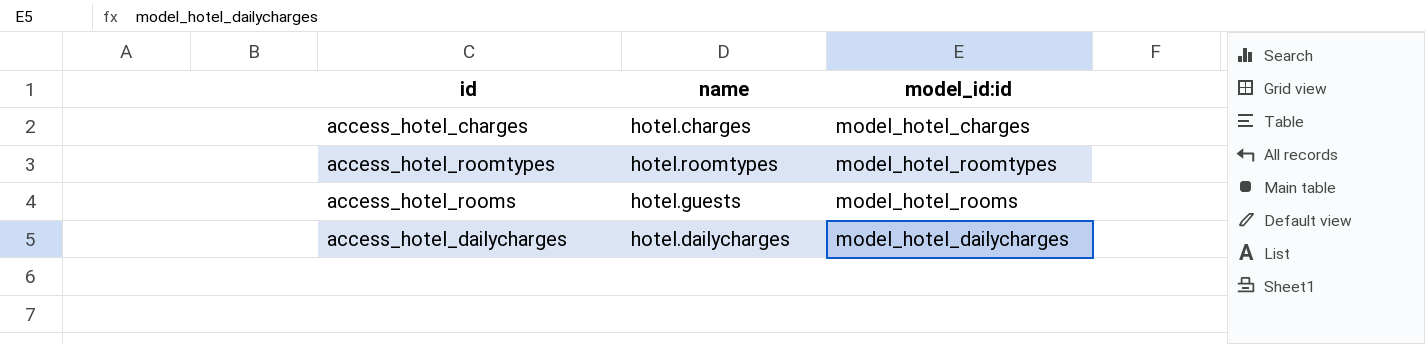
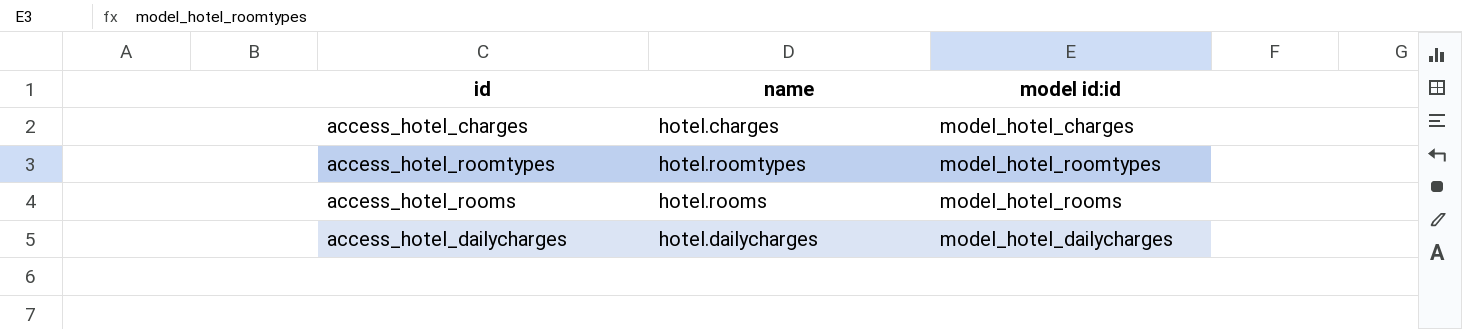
column name: model_id:id -> model id:id
access_hotel_rooms | name: hotel.guests -> hotel.rooms

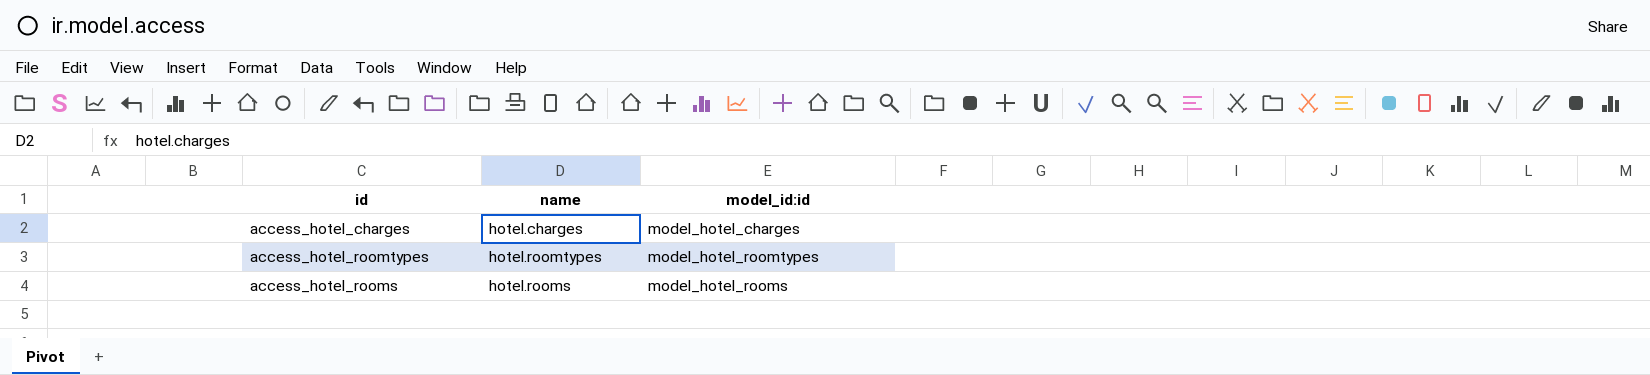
column name: model id:id -> model_id:id
row access_hotel_dailycharges: hotel.dailycharges | model_hotel_dailycharges -> none

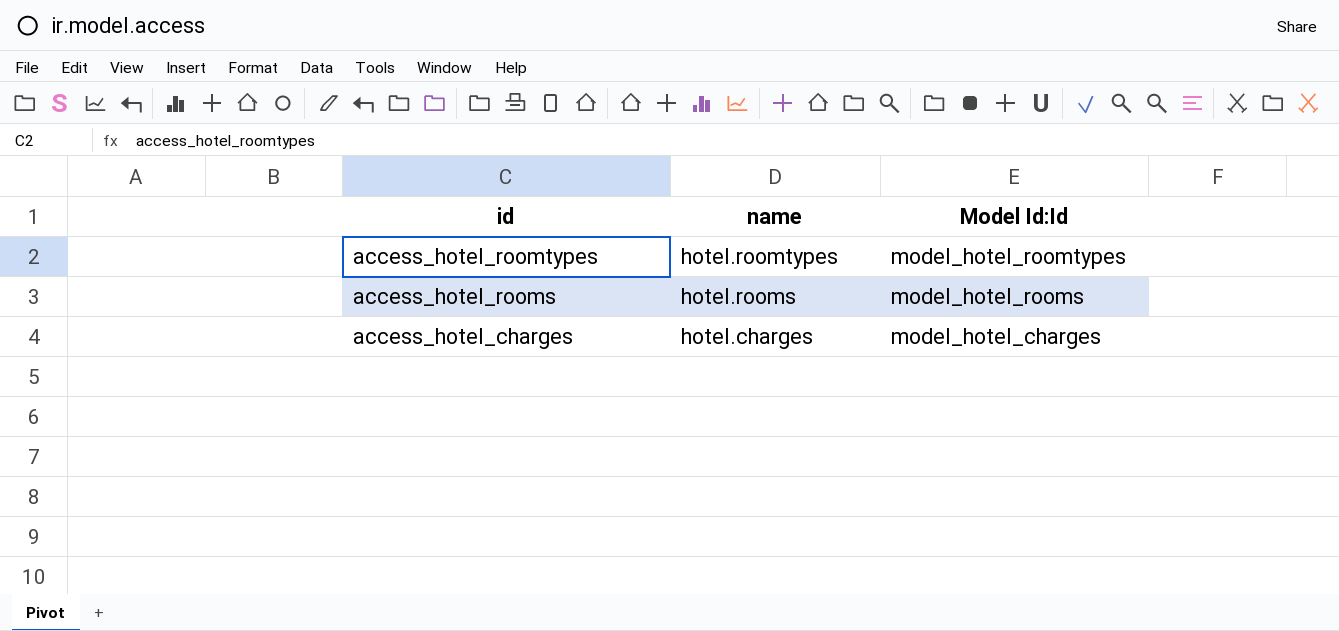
row order: none -> id descending
column name: model_id:id -> Model Id:Id

